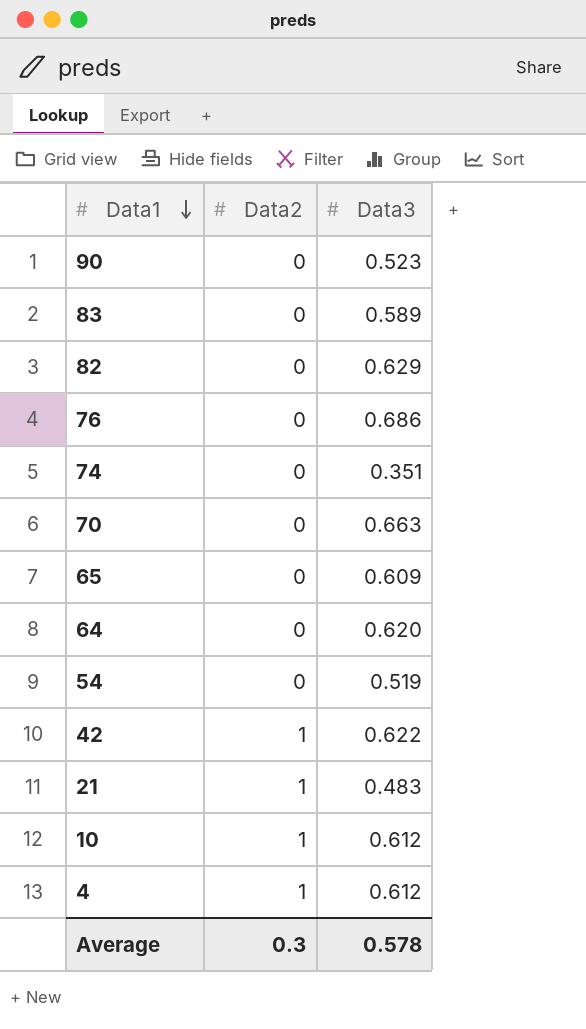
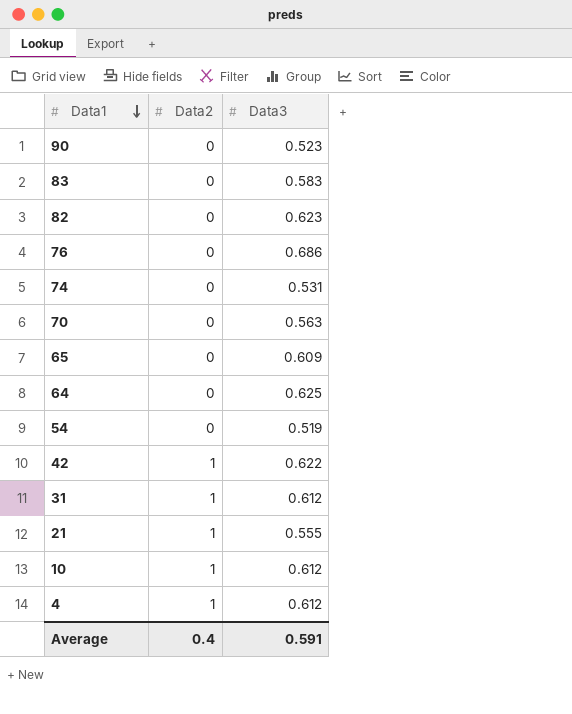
83 | Data3: 0.589 -> 0.583
82 | Data3: 0.629 -> 0.623
74 | Data3: 0.351 -> 0.531
70 | Data3: 0.663 -> 0.563
64 | Data3: 0.620 -> 0.625
row 31: none -> 1 | 0.612
21 | Data3: 0.483 -> 0.555
Average | Data2: 0.3 -> 0.4
Average | Data3: 0.578 -> 0.591

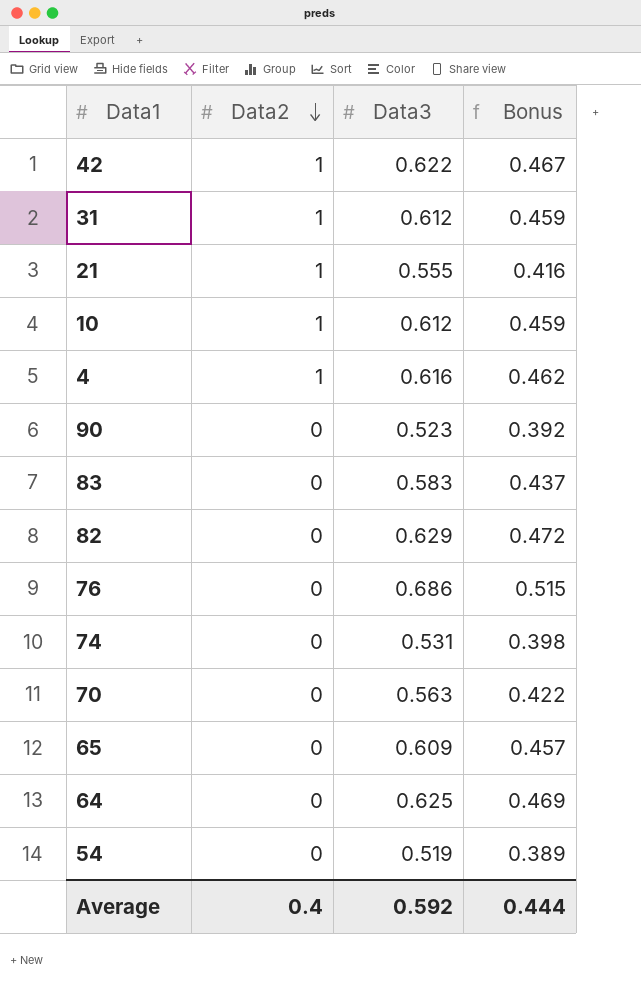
row order: Data1 descending -> Data2 descending
column Bonus | formula: none -> [Data3] * 0.75
4 | Data3: 0.612 -> 0.616
82 | Data3: 0.623 -> 0.629
Average | Data3: 0.591 -> 0.592

